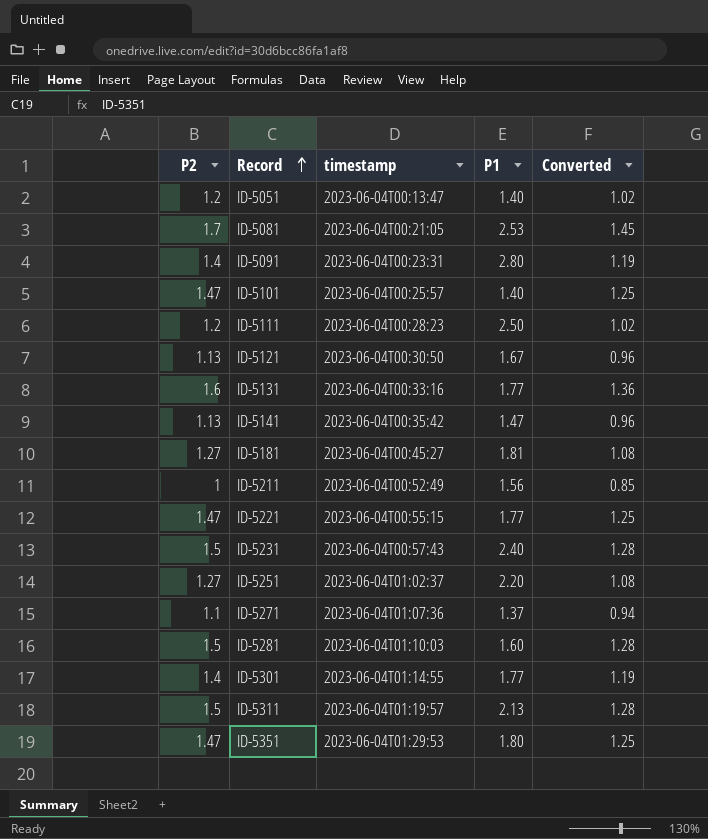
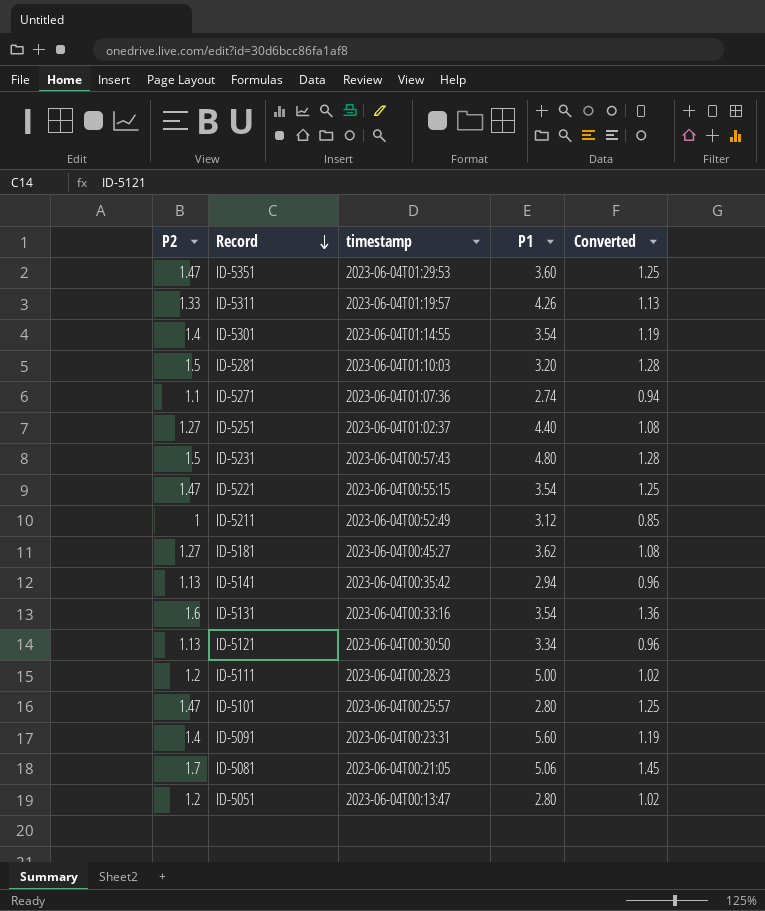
row order: Record ascending -> Record descending
ID-5351 | P1: 1.80 -> 3.60
ID-5311 | P2: 1.5 -> 1.33
ID-5311 | P1: 2.13 -> 4.26
ID-5311 | Converted: 1.28 -> 1.13
ID-5301 | P1: 1.77 -> 3.54
ID-5281 | P1: 1.60 -> 3.20
ID-5271 | P1: 1.37 -> 2.74
ID-5251 | P1: 2.20 -> 4.40
ID-5231 | P1: 2.40 -> 4.80
ID-5221 | P1: 1.77 -> 3.54
ID-5211 | P1: 1.56 -> 3.12
ID-5181 | P1: 1.81 -> 3.62
ID-5141 | P1: 1.47 -> 2.94
ID-5131 | P1: 1.77 -> 3.54
ID-5121 | P1: 1.67 -> 3.34
ID-5111 | P1: 2.50 -> 5.00
ID-5101 | P1: 1.40 -> 2.80
ID-5091 | P1: 2.80 -> 5.60
ID-5081 | P1: 2.53 -> 5.06
ID-5051 | P1: 1.40 -> 2.80

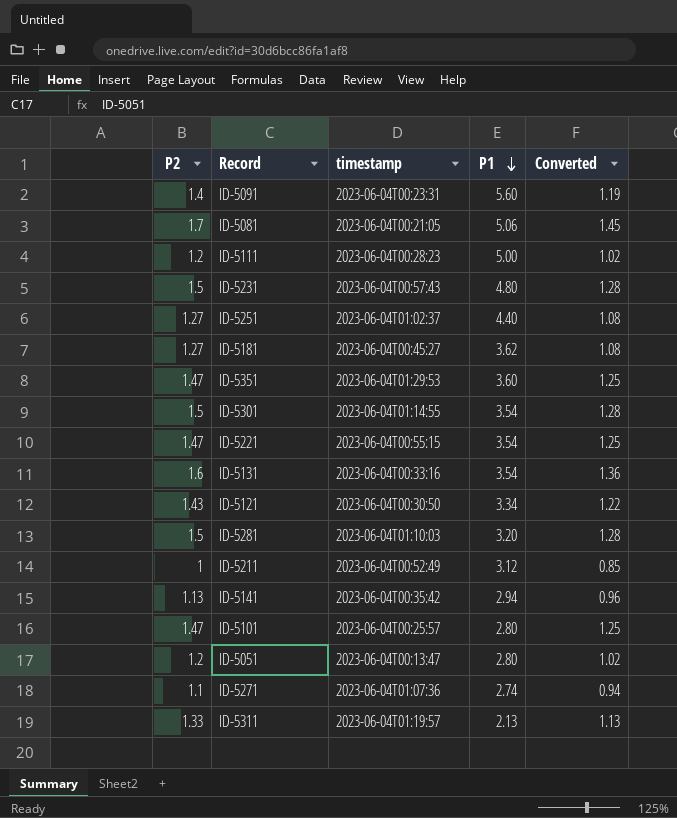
row order: Record descending -> P1 descending
ID-5301 | P2: 1.4 -> 1.5
ID-5301 | Converted: 1.19 -> 1.28
ID-5121 | P2: 1.13 -> 1.43
ID-5121 | Converted: 0.96 -> 1.22
ID-5311 | P1: 4.26 -> 2.13

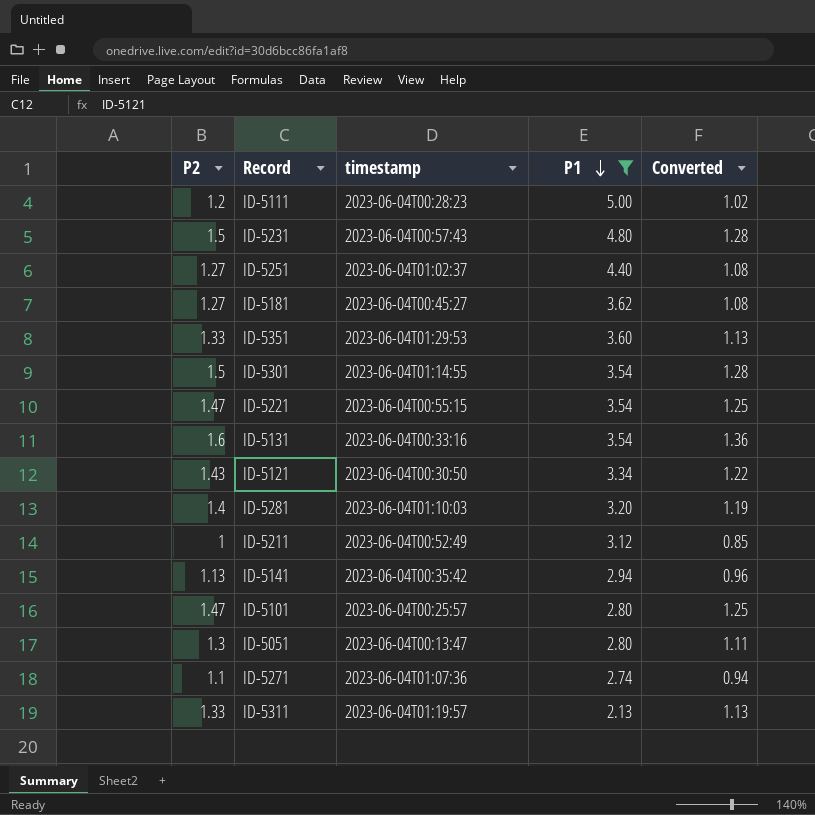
filter: none -> P1 <= 5.00
ID-5351 | P2: 1.47 -> 1.33
ID-5351 | Converted: 1.25 -> 1.13
ID-5281 | P2: 1.5 -> 1.4
ID-5281 | Converted: 1.28 -> 1.19
ID-5051 | P2: 1.2 -> 1.3
ID-5051 | Converted: 1.02 -> 1.11

